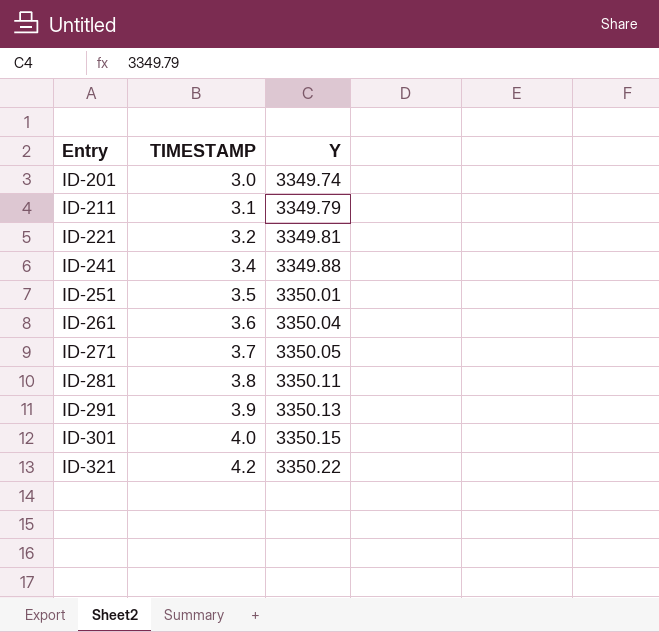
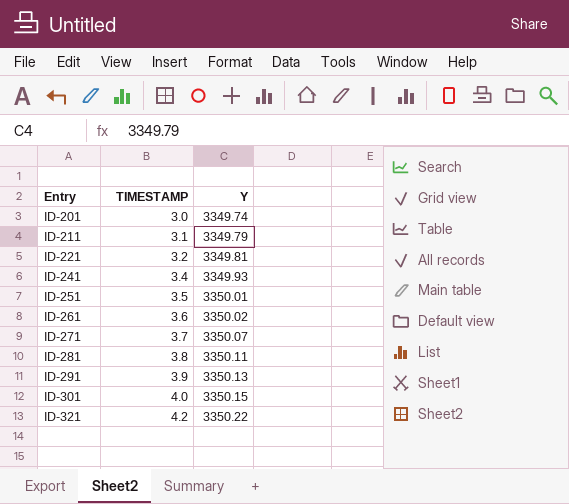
ID-241 | Y: 3349.88 -> 3349.93
ID-261 | Y: 3350.04 -> 3350.02
ID-271 | Y: 3350.05 -> 3350.07

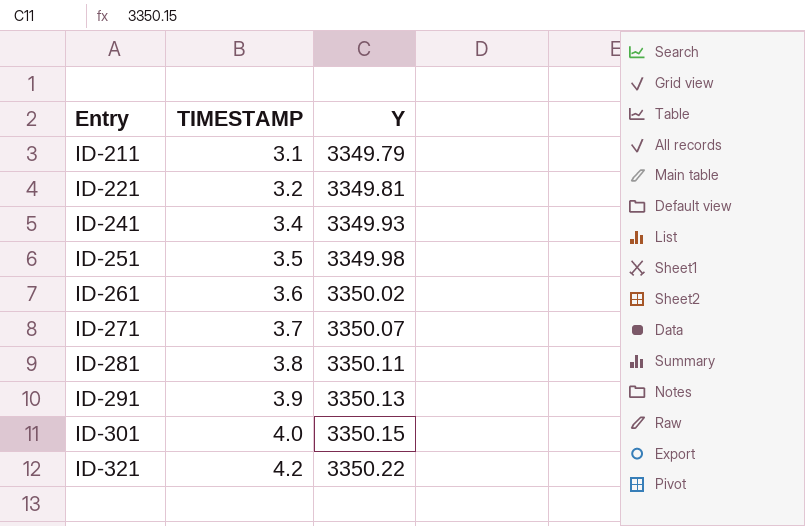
row ID-201: 3.0 | 3349.74 -> none
ID-251 | Y: 3350.01 -> 3349.98

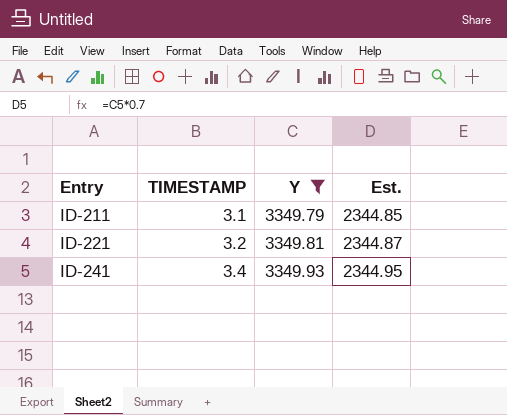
filter: none -> Y <= 3349.93
column Est. | formula: none -> [Y] * 0.7

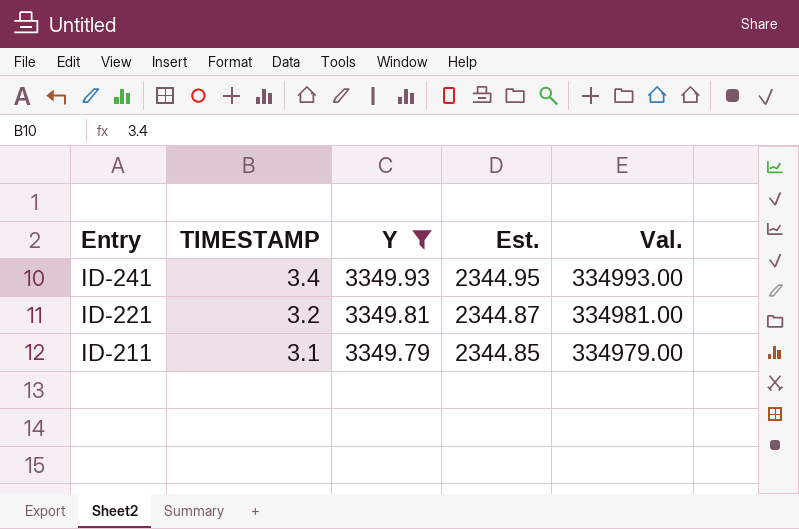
row order: Entry ascending -> Entry descending
column Val. | formula: none -> [Y] * 100

